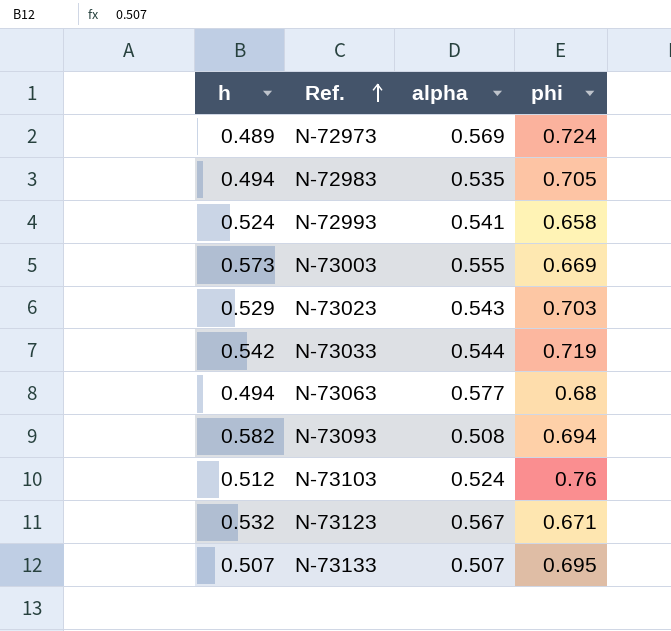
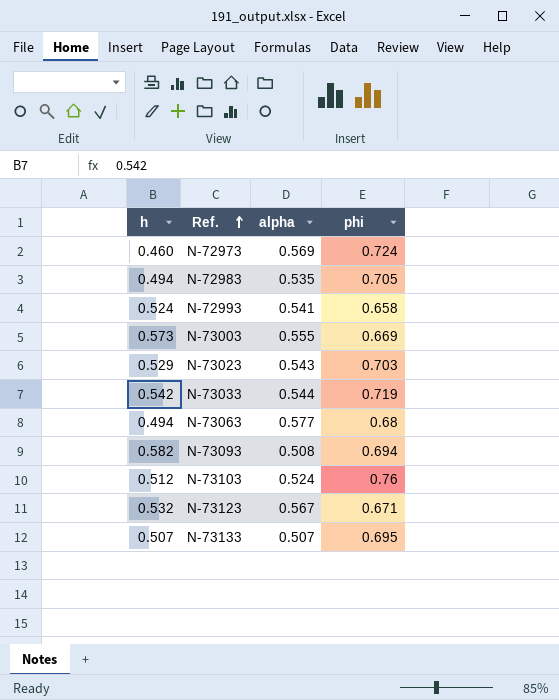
N-72973 | h: 0.489 -> 0.460

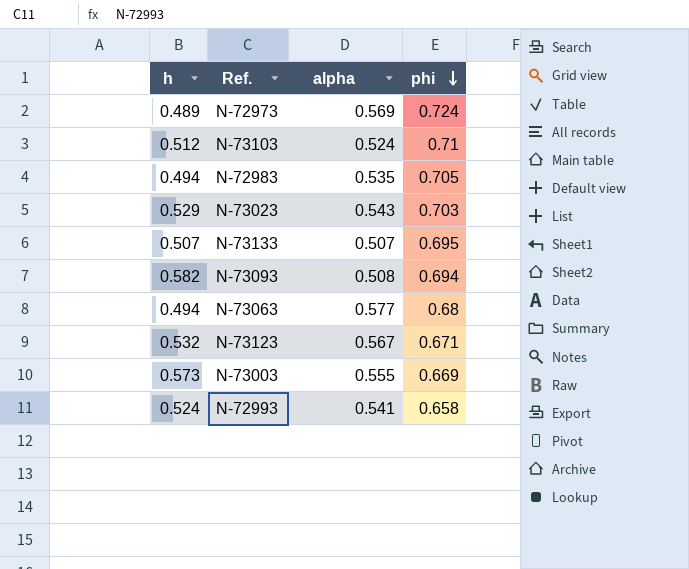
row order: Ref. ascending -> phi descending
row N-73033: 0.542 | 0.544 | 0.719 -> none
N-72973 | h: 0.460 -> 0.489
N-73103 | phi: 0.76 -> 0.71

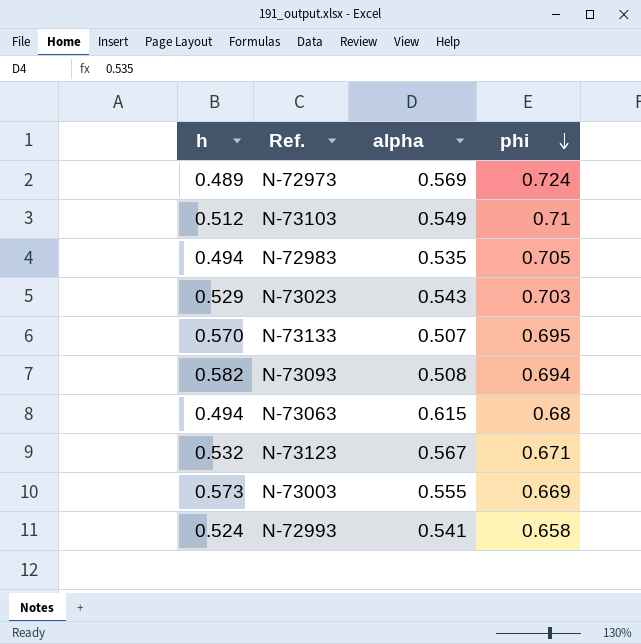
N-73103 | alpha: 0.524 -> 0.549
N-73133 | h: 0.507 -> 0.570
N-73063 | alpha: 0.577 -> 0.615

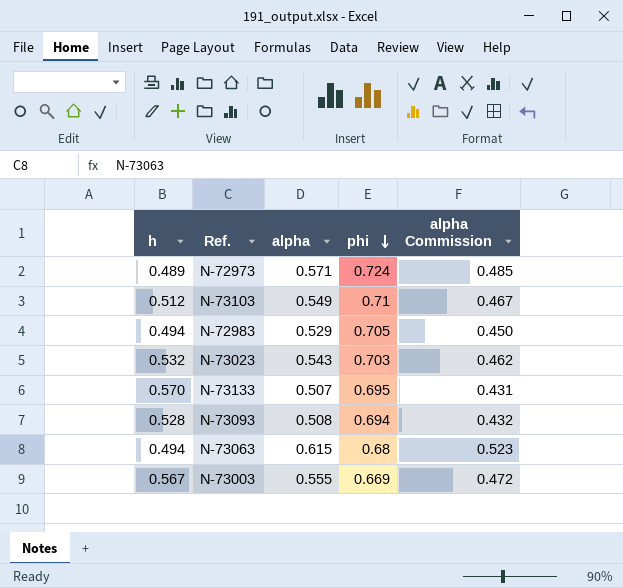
column alpha Commission | formula: none -> [alpha] * 0.85
row N-73123: 0.532 | 0.567 | 0.671 -> none
row N-72993: 0.524 | 0.541 | 0.658 -> none
N-72973 | alpha: 0.569 -> 0.571
N-72983 | alpha: 0.535 -> 0.529
N-73023 | h: 0.529 -> 0.532
N-73093 | h: 0.582 -> 0.528
N-73003 | h: 0.573 -> 0.567

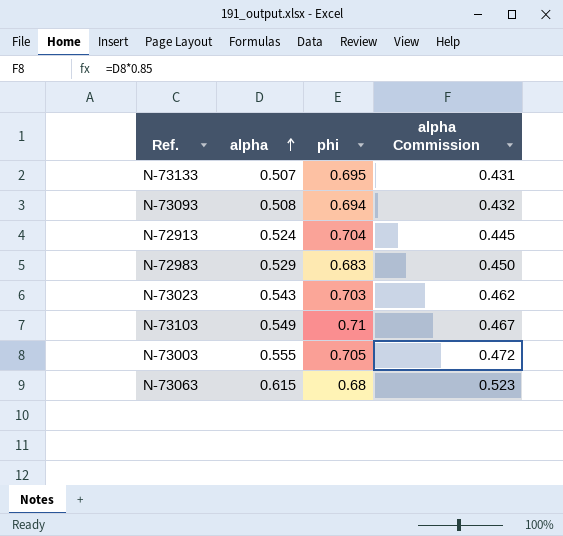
row order: phi descending -> alpha ascending
column h | position: 1 -> none
row N-72973: 0.489 | 0.571 | 0.724 | 0.485 -> none
row N-72913: none -> 0.524 | 0.704 | 0.445
N-72983 | phi: 0.705 -> 0.683
N-73003 | phi: 0.669 -> 0.705

